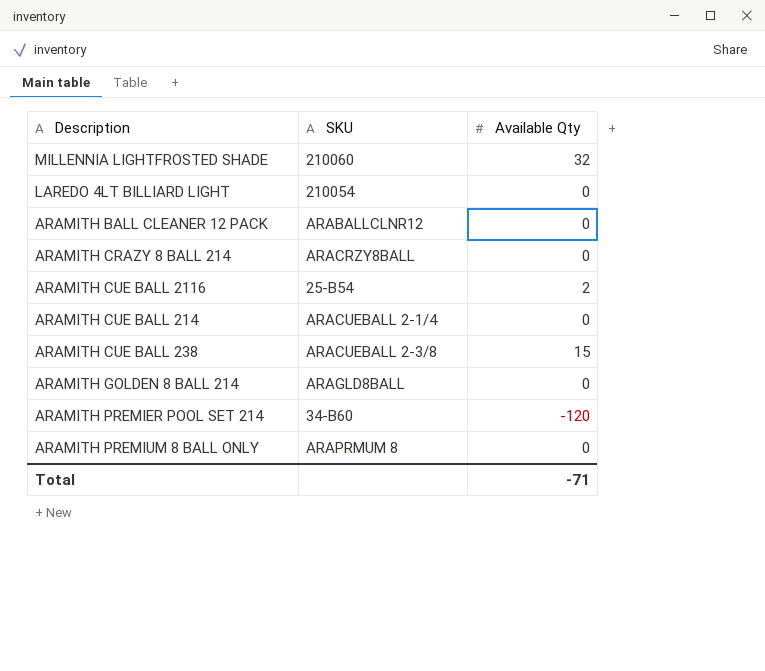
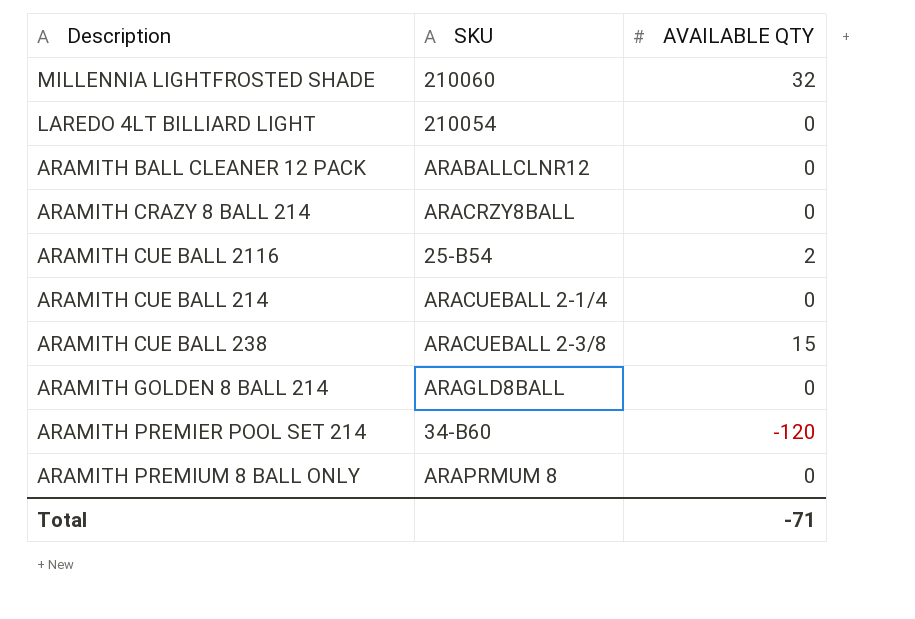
column name: Available Qty -> AVAILABLE QTY

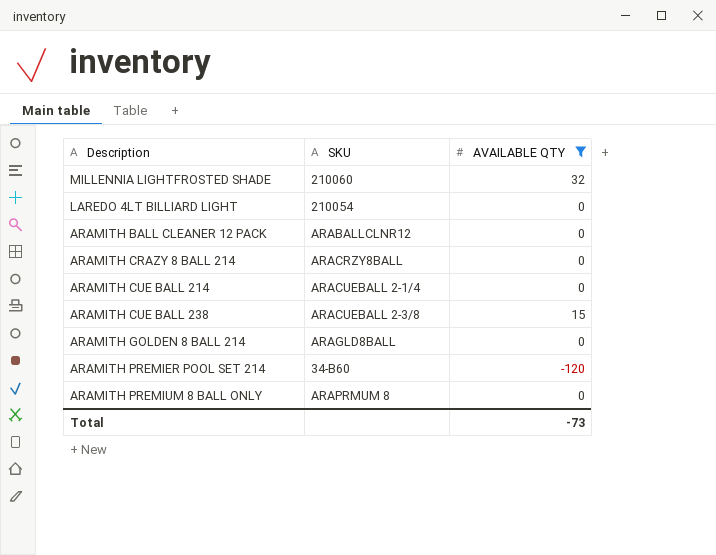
filter: none -> AVAILABLE QTY != 2
Total | AVAILABLE QTY: -71 -> -73

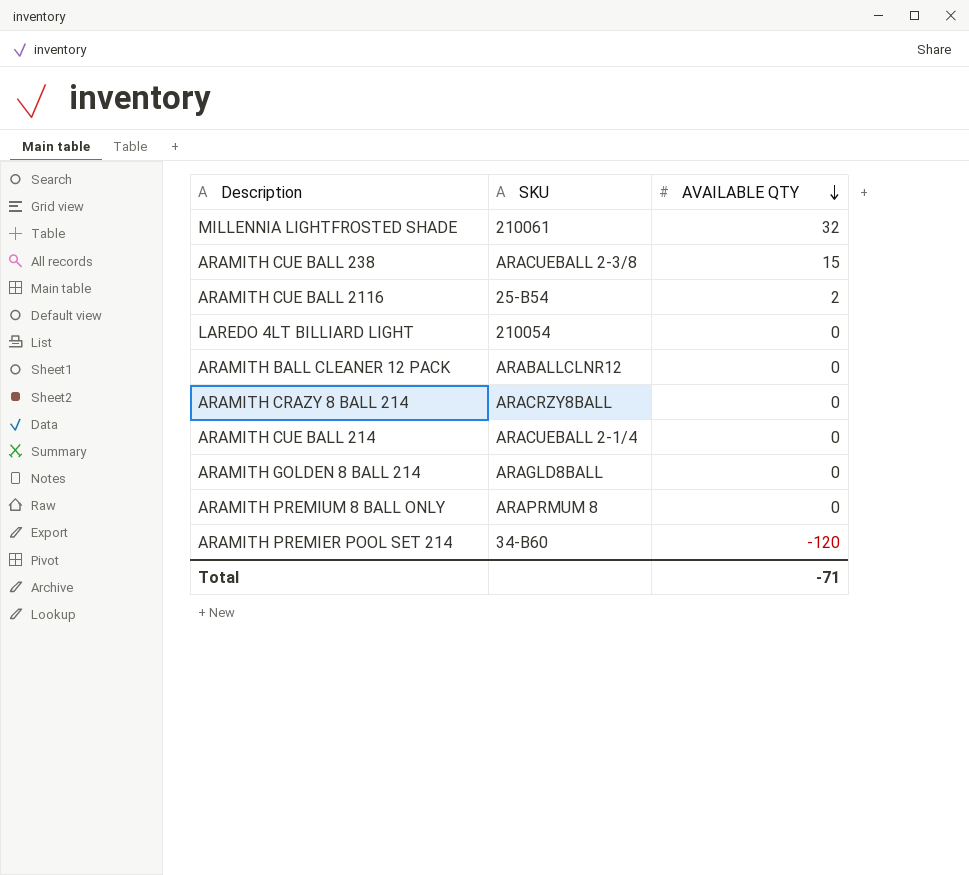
filter: AVAILABLE QTY != 2 -> none
row order: none -> AVAILABLE QTY descending
MILLENNIA LIGHTFROSTED SHADE | SKU: 210060 -> 210061
Total | AVAILABLE QTY: -73 -> -71

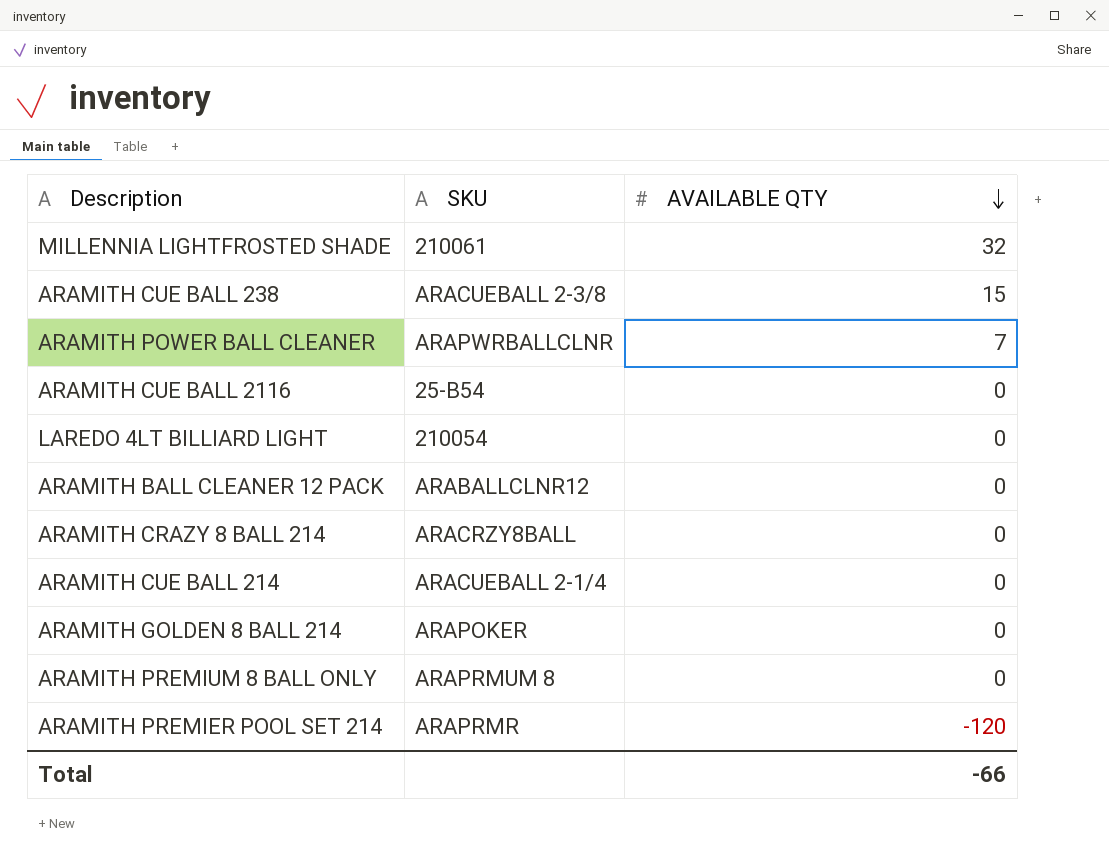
row ARAMITH POWER BALL CLEANER: none -> ARAPWRBALLCLNR | 7
ARAMITH CUE BALL 2116 | AVAILABLE QTY: 2 -> 0
ARAMITH GOLDEN 8 BALL 214 | SKU: ARAGLD8BALL -> ARAPOKER
ARAMITH PREMIER POOL SET 214 | SKU: 34-B60 -> ARAPRMR
Total | AVAILABLE QTY: -71 -> -66

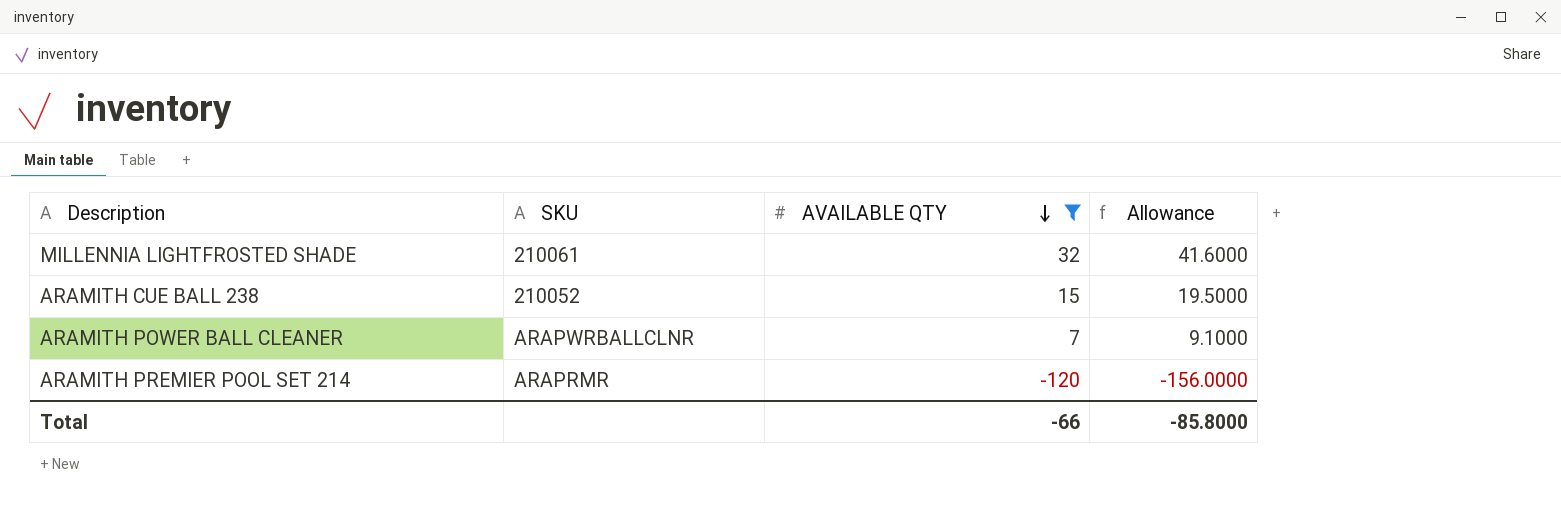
filter: none -> AVAILABLE QTY != 0
column Allowance | formula: none -> [AVAILABLE QTY] * 1.3
ARAMITH CUE BALL 238 | SKU: ARACUEBALL 2-3/8 -> 210052

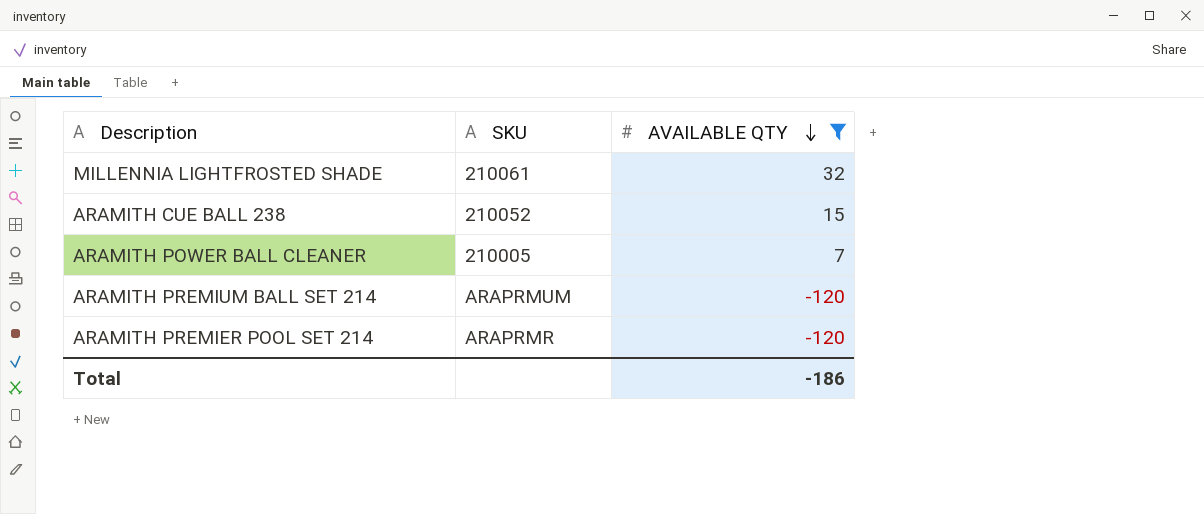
column Allowance | formula: [AVAILABLE QTY] * 1.3 -> none
ARAMITH POWER BALL CLEANER | SKU: ARAPWRBALLCLNR -> 210005
row ARAMITH PREMIUM BALL SET 214: none -> ARAPRMUM | -120
Total | AVAILABLE QTY: -66 -> -186

